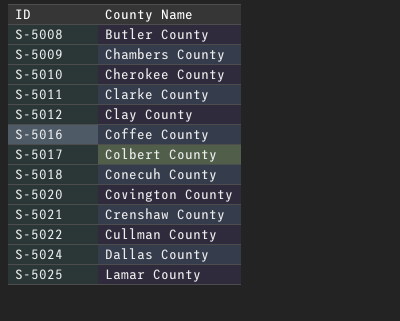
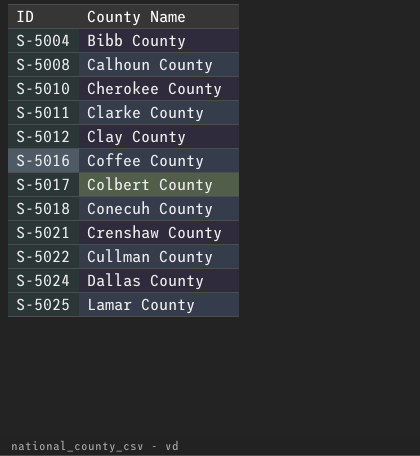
row S-5009: Chambers County -> none
row S-5020: Covington County -> none
row S-5004: none -> Bibb County
S-5008 | County Name: Butler County -> Calhoun County

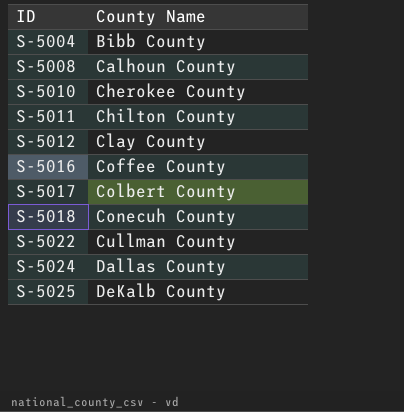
row S-5021: Crenshaw County -> none
S-5011 | County Name: Clarke County -> Chilton County
S-5025 | County Name: Lamar County -> DeKalb County

